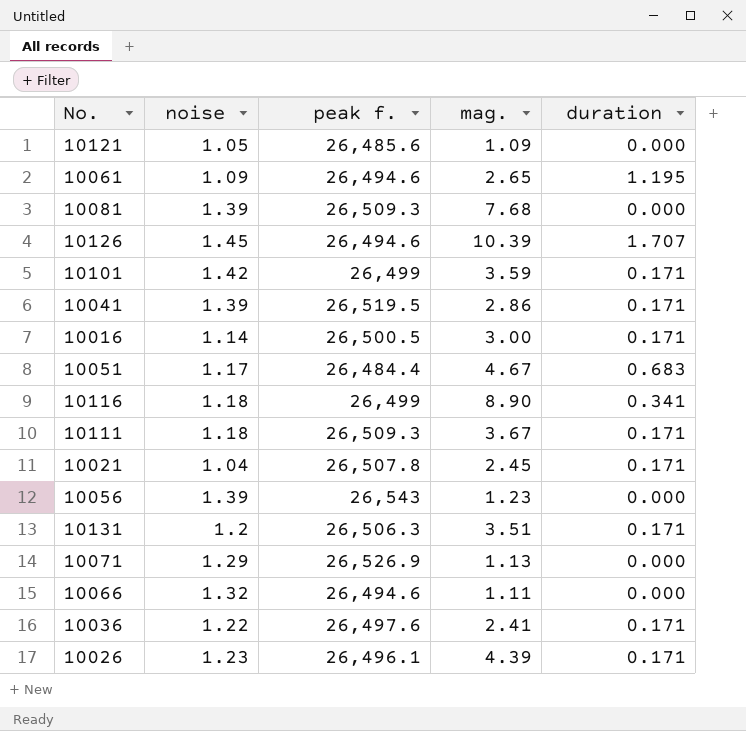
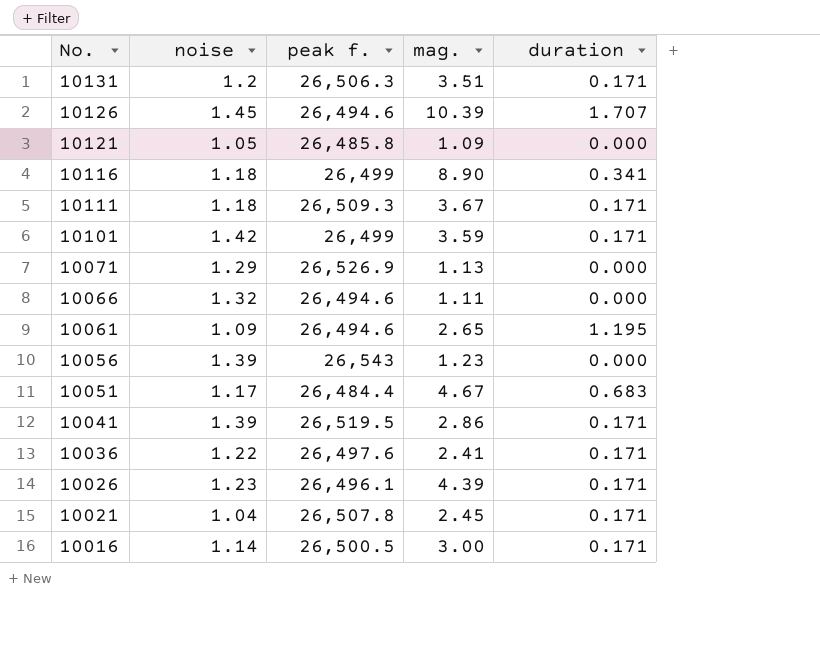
row order: none -> No. descending
row 10081: 1.39 | 26,509.3 | 7.68 | 0.000 -> none
10121 | peak f.: 26,485.6 -> 26,485.8

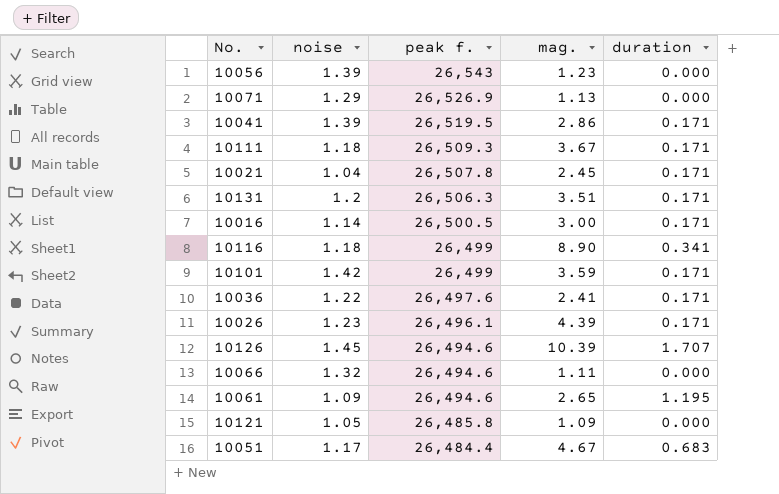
row order: No. descending -> peak f. descending

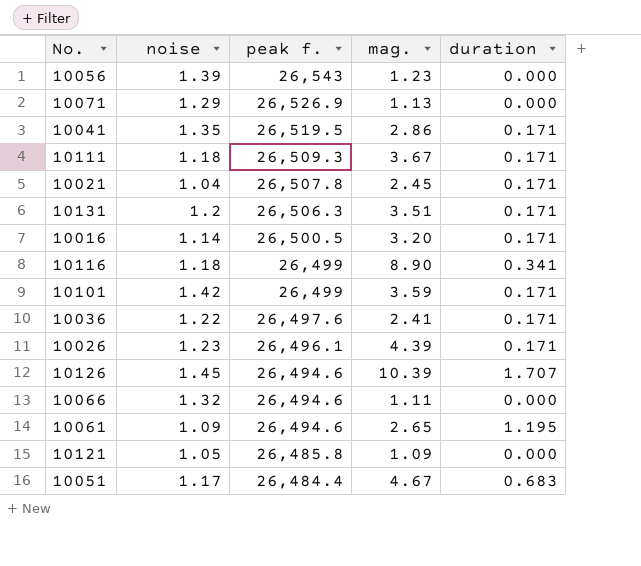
10041 | noise: 1.39 -> 1.35
10016 | mag.: 3.00 -> 3.20

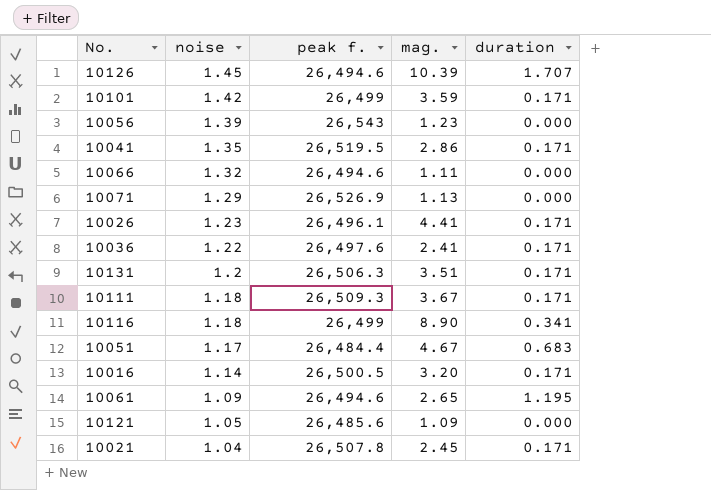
row order: peak f. descending -> noise descending
10026 | mag.: 4.39 -> 4.41
10121 | peak f.: 26,485.8 -> 26,485.6

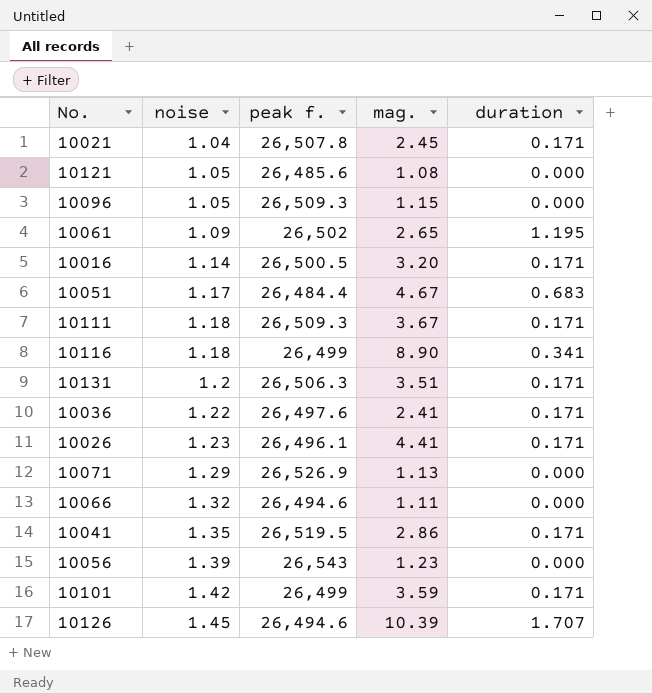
row order: noise descending -> noise ascending
10121 | mag.: 1.09 -> 1.08
row 10096: none -> 1.05 | 26,509.3 | 1.15 | 0.000
10061 | peak f.: 26,494.6 -> 26,502

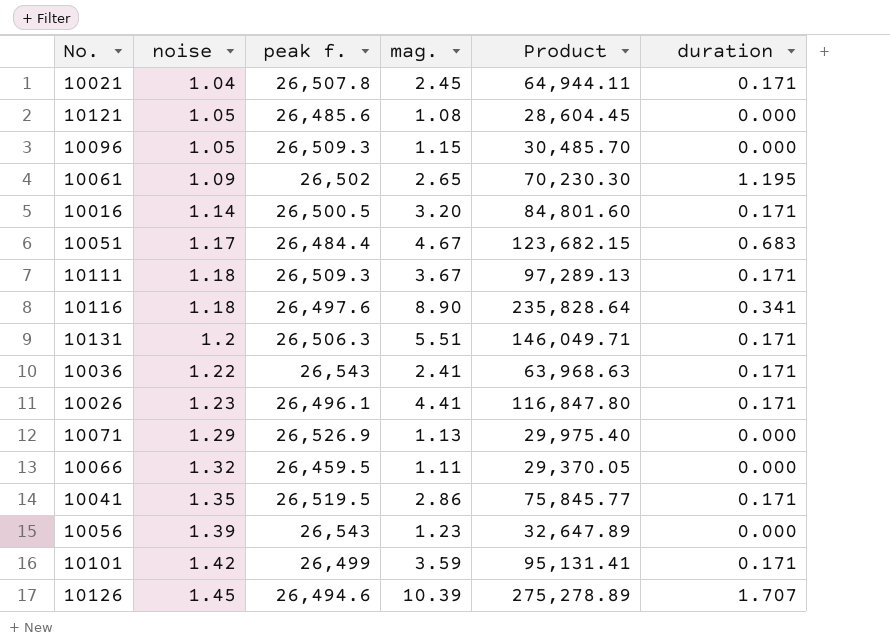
column Product | formula: none -> [peak f.] * [mag.]
10116 | peak f.: 26,499 -> 26,497.6
10131 | mag.: 3.51 -> 5.51
10036 | peak f.: 26,497.6 -> 26,543
10066 | peak f.: 26,494.6 -> 26,459.5

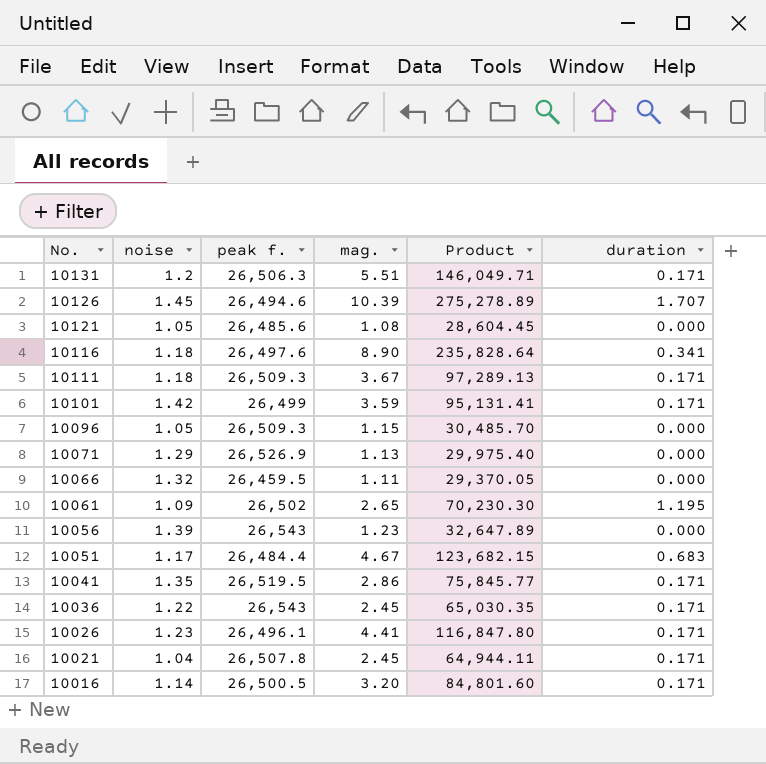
row order: noise ascending -> No. descending
10036 | mag.: 2.41 -> 2.45
10036 | Product: 63,968.63 -> 65,030.35

